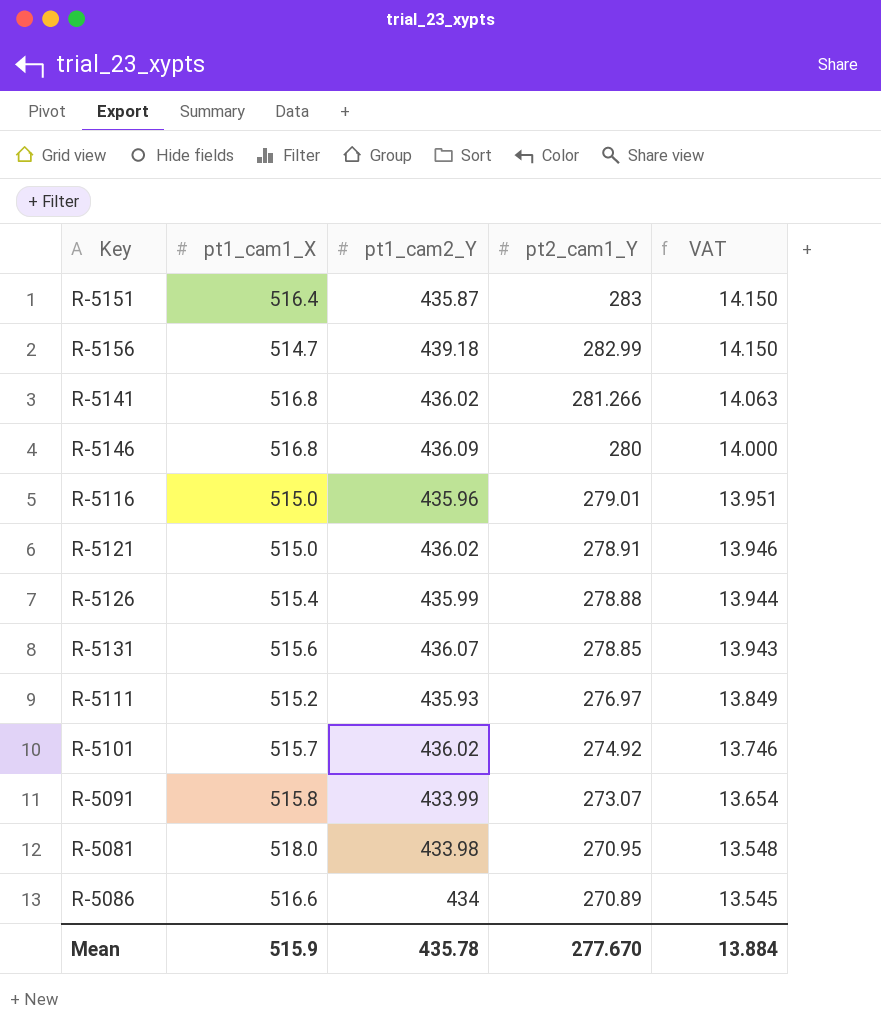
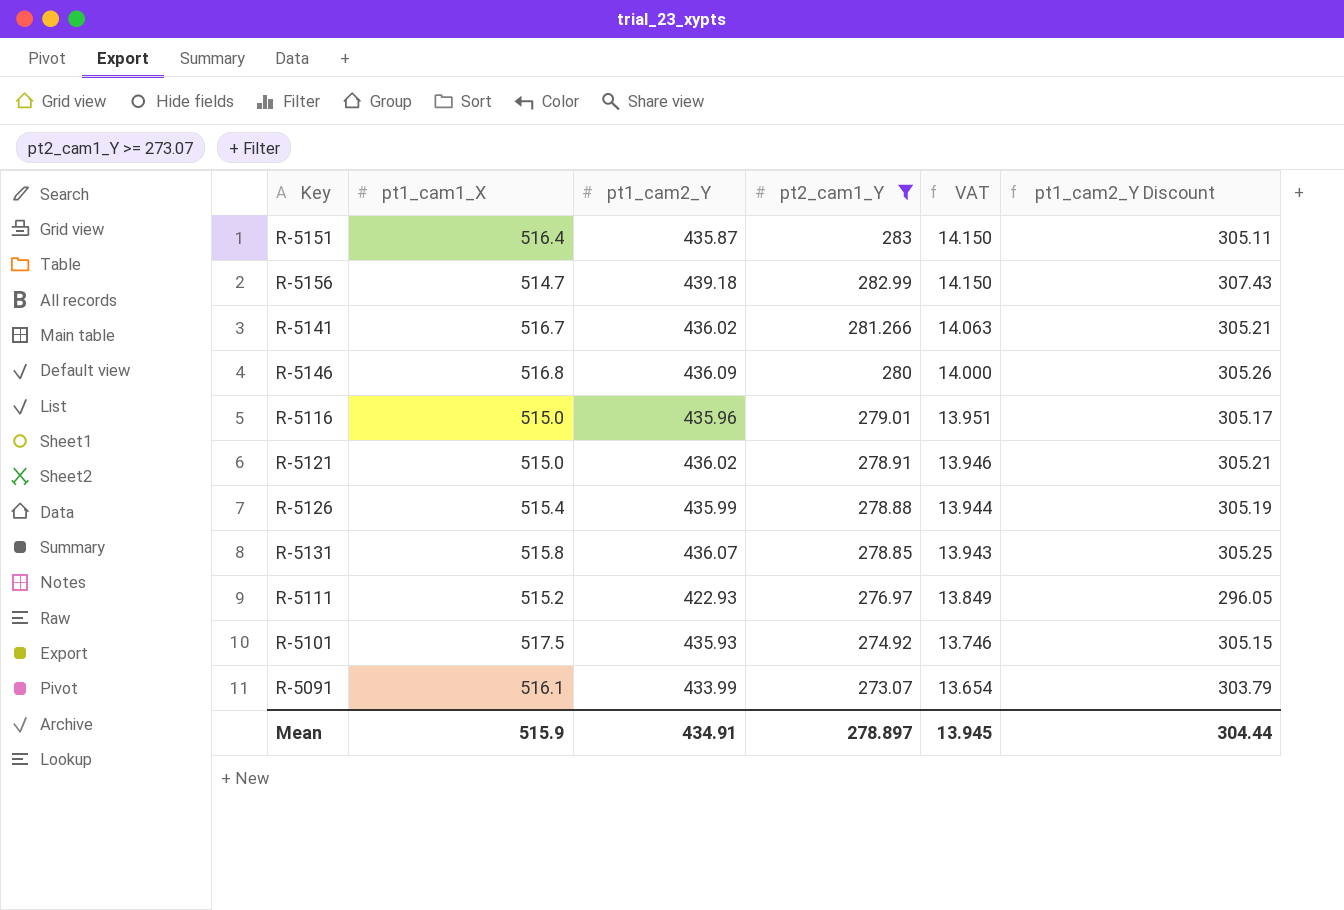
filter: none -> pt2_cam1_Y >= 273.07
column pt1_cam2_Y Discount | formula: none -> [pt1_cam2_Y] * 0.7
R-5141 | pt1_cam1_X: 516.8 -> 516.7
R-5131 | pt1_cam1_X: 515.6 -> 515.8
R-5111 | pt1_cam2_Y: 435.93 -> 422.93
R-5101 | pt1_cam1_X: 515.7 -> 517.5
R-5101 | pt1_cam2_Y: 436.02 -> 435.93
R-5091 | pt1_cam1_X: 515.8 -> 516.1
Mean | pt1_cam2_Y: 435.78 -> 434.91
Mean | pt2_cam1_Y: 277.670 -> 278.897
Mean | VAT: 13.884 -> 13.945

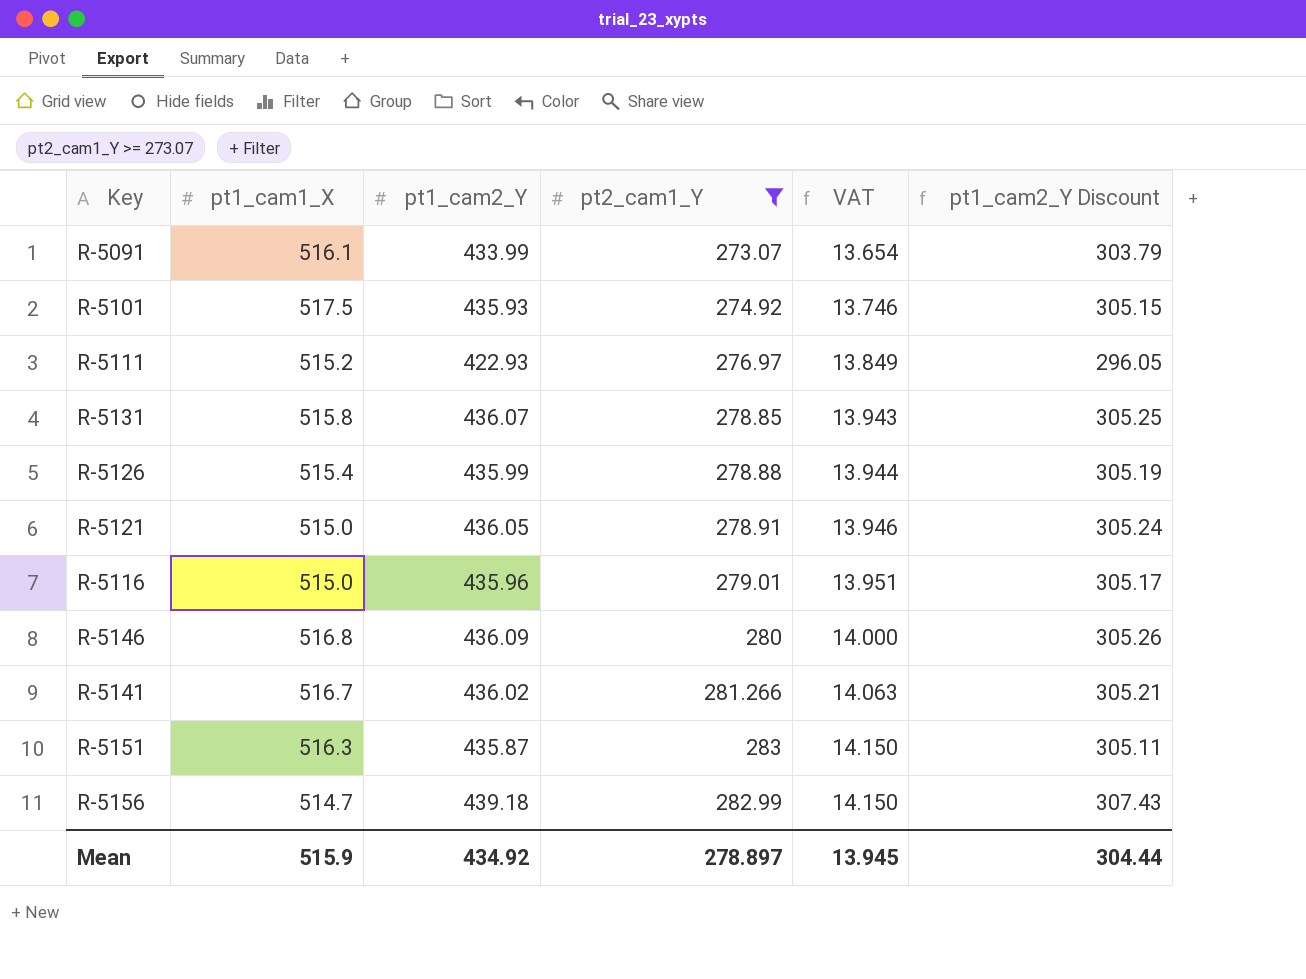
row order: pt2_cam1_Y descending -> VAT ascending
R-5121 | pt1_cam2_Y: 436.02 -> 436.05
R-5121 | pt1_cam2_Y Discount: 305.21 -> 305.24
R-5151 | pt1_cam1_X: 516.4 -> 516.3
Mean | pt1_cam2_Y: 434.91 -> 434.92

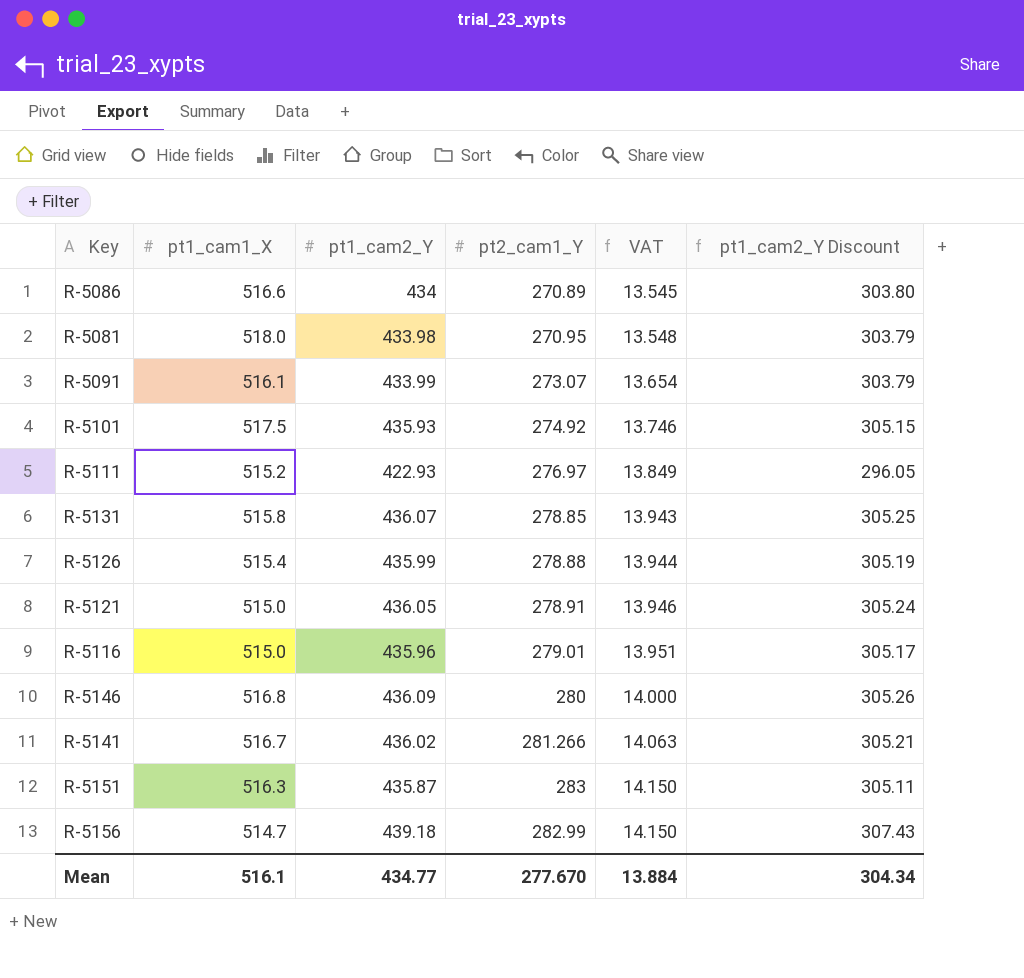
filter: pt2_cam1_Y >= 273.07 -> none
Mean | pt1_cam1_X: 515.9 -> 516.1
Mean | pt1_cam2_Y: 434.92 -> 434.77
Mean | pt2_cam1_Y: 278.897 -> 277.670
Mean | VAT: 13.945 -> 13.884
Mean | pt1_cam2_Y Discount: 304.44 -> 304.34

